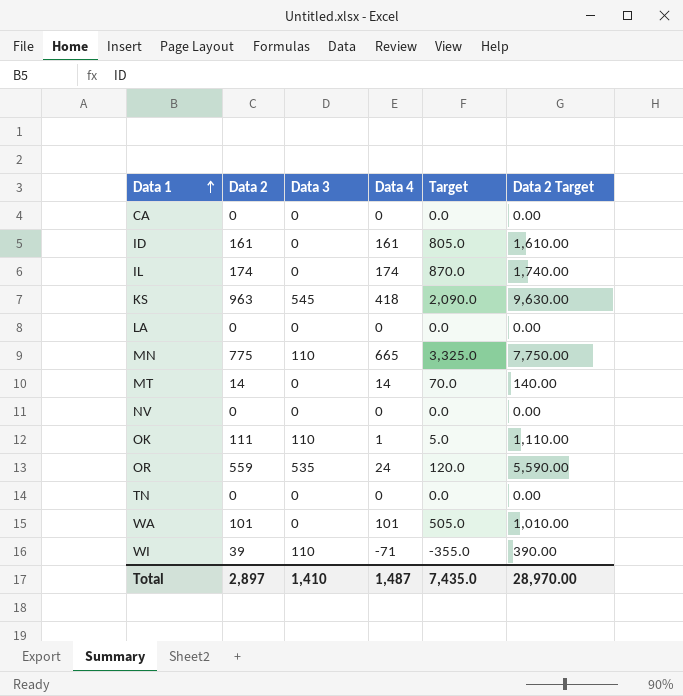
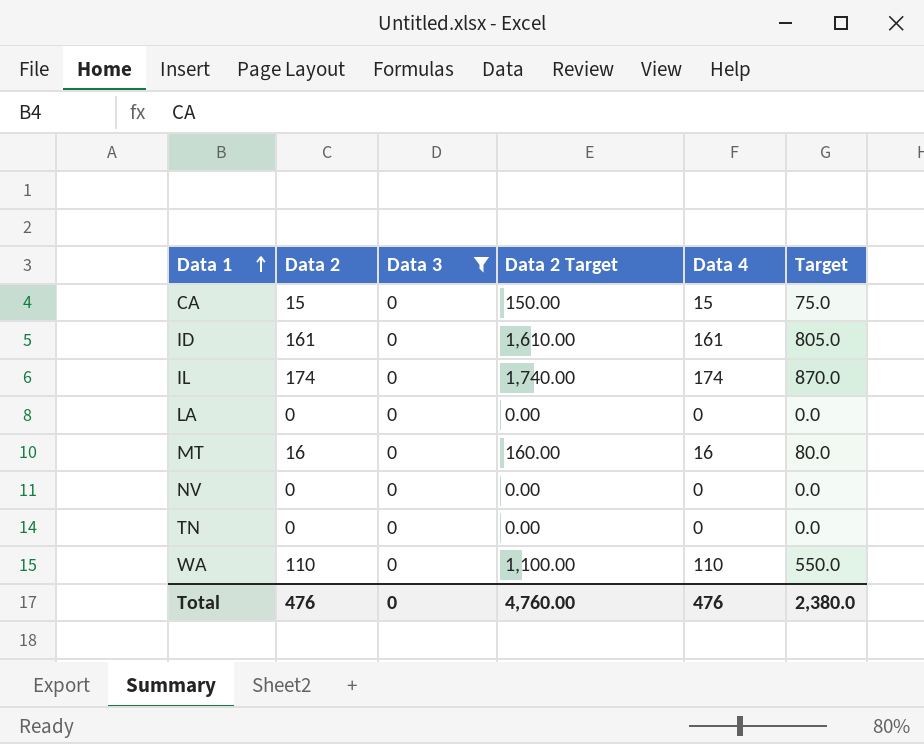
filter: none -> Data 3 = 0
column Data 2 Target | position: 6 -> 4
CA | Data 2: 0 -> 15
CA | Data 2 Target: 0.00 -> 150.00
CA | Data 4: 0 -> 15
CA | Target: 0.0 -> 75.0
MT | Data 2: 14 -> 16
MT | Data 2 Target: 140.00 -> 160.00
MT | Data 4: 14 -> 16
MT | Target: 70.0 -> 80.0
WA | Data 2: 101 -> 110
WA | Data 2 Target: 1,010.00 -> 1,100.00
WA | Data 4: 101 -> 110
WA | Target: 505.0 -> 550.0
Total | Data 2: 2,897 -> 476
Total | Data 3: 1,410 -> 0
Total | Data 2 Target: 28,970.00 -> 4,760.00
Total | Data 4: 1,487 -> 476
Total | Target: 7,435.0 -> 2,380.0

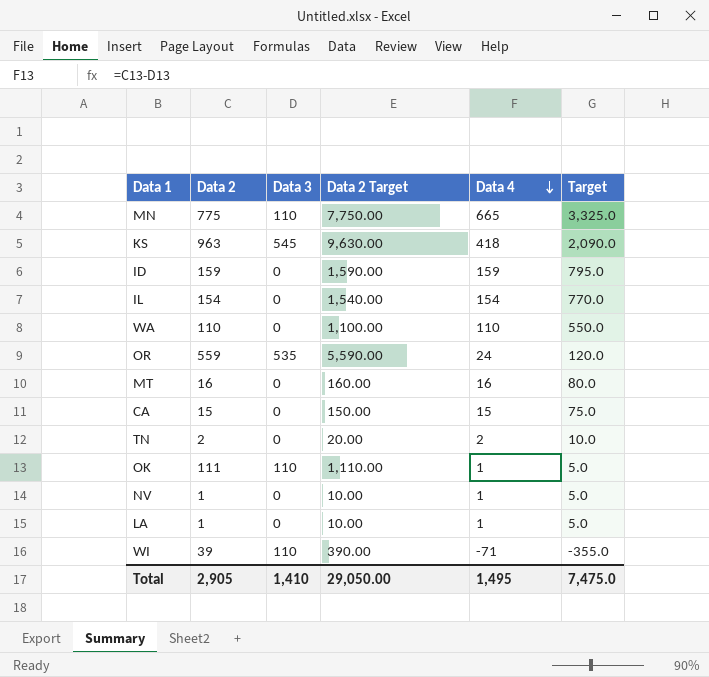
filter: Data 3 = 0 -> none
row order: Data 1 ascending -> Data 4 descending
ID | Data 2: 161 -> 159
ID | Data 2 Target: 1,610.00 -> 1,590.00
ID | Data 4: 161 -> 159
ID | Target: 805.0 -> 795.0
IL | Data 2: 174 -> 154
IL | Data 2 Target: 1,740.00 -> 1,540.00
IL | Data 4: 174 -> 154
IL | Target: 870.0 -> 770.0
TN | Data 2: 0 -> 2
TN | Data 2 Target: 0.00 -> 20.00
TN | Data 4: 0 -> 2
TN | Target: 0.0 -> 10.0
NV | Data 2: 0 -> 1
NV | Data 2 Target: 0.00 -> 10.00
NV | Data 4: 0 -> 1
NV | Target: 0.0 -> 5.0
LA | Data 2: 0 -> 1
LA | Data 2 Target: 0.00 -> 10.00
LA | Data 4: 0 -> 1
LA | Target: 0.0 -> 5.0
Total | Data 2: 476 -> 2,905
Total | Data 3: 0 -> 1,410
Total | Data 2 Target: 4,760.00 -> 29,050.00
Total | Data 4: 476 -> 1,495
Total | Target: 2,380.0 -> 7,475.0

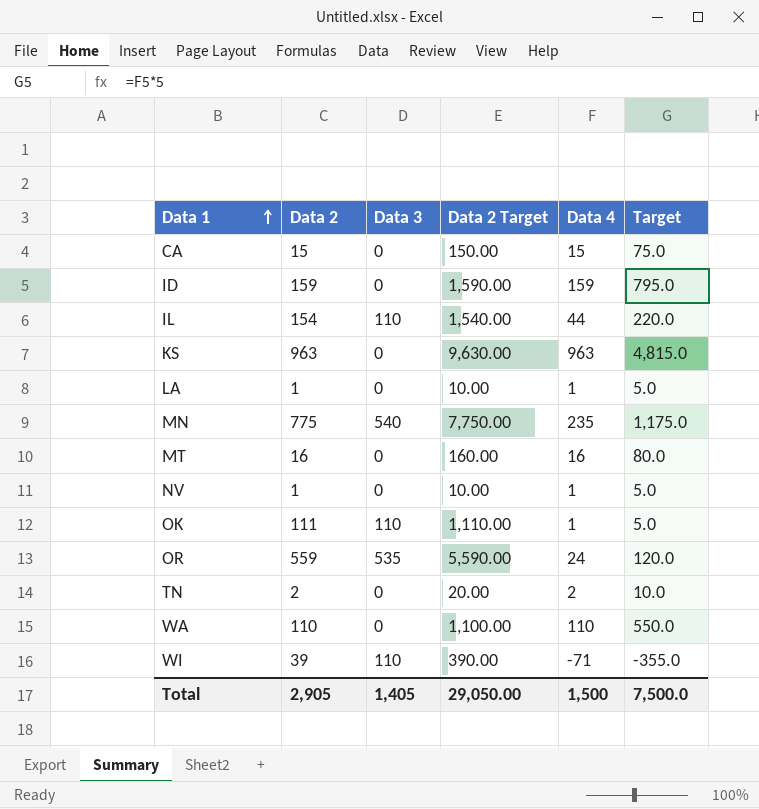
row order: Data 4 descending -> Data 1 ascending
IL | Data 3: 0 -> 110
IL | Data 4: 154 -> 44
IL | Target: 770.0 -> 220.0
KS | Data 3: 545 -> 0
KS | Data 4: 418 -> 963
KS | Target: 2,090.0 -> 4,815.0
MN | Data 3: 110 -> 540
MN | Data 4: 665 -> 235
MN | Target: 3,325.0 -> 1,175.0
Total | Data 3: 1,410 -> 1,405
Total | Data 4: 1,495 -> 1,500
Total | Target: 7,475.0 -> 7,500.0

